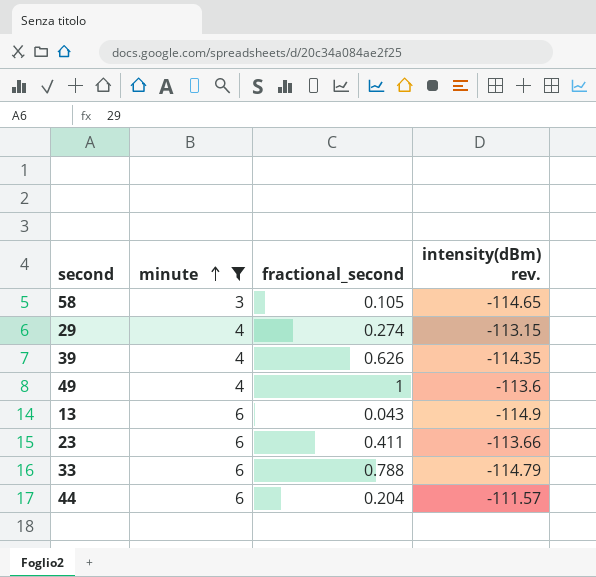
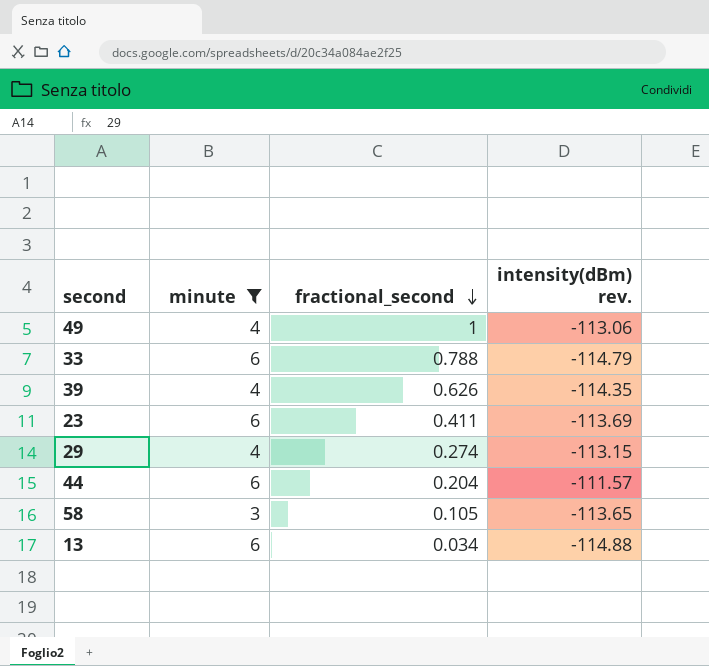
row order: minute ascending -> fractional_second descending
49 | intensity(dBm) rev.: -113.6 -> -113.06
23 | intensity(dBm) rev.: -113.66 -> -113.69
58 | intensity(dBm) rev.: -114.65 -> -113.65
13 | fractional_second: 0.043 -> 0.034
13 | intensity(dBm) rev.: -114.9 -> -114.88

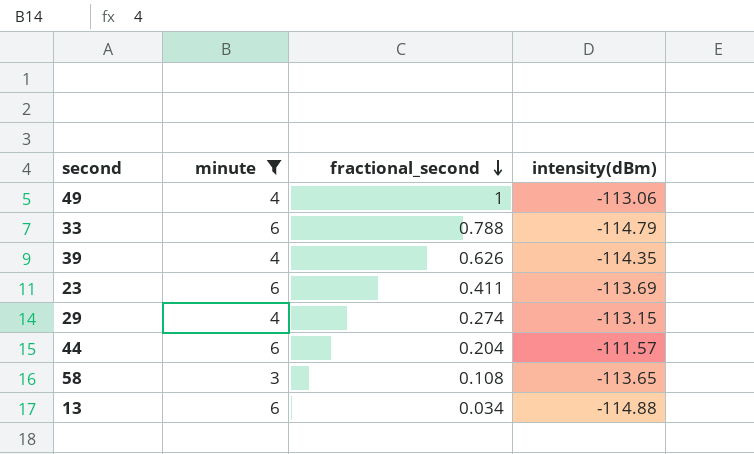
column name: intensity(dBm) rev. -> intensity(dBm)
58 | fractional_second: 0.105 -> 0.108

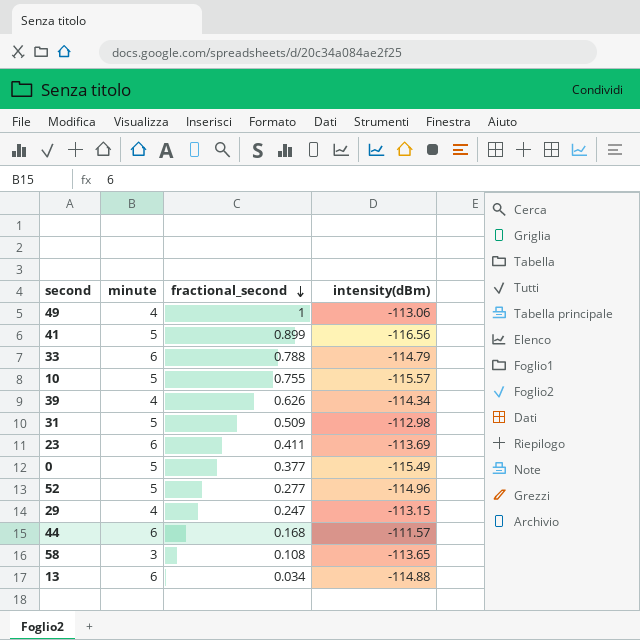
filter: minute != 5 -> none
39 | intensity(dBm): -114.35 -> -114.34
29 | fractional_second: 0.274 -> 0.247
44 | fractional_second: 0.204 -> 0.168

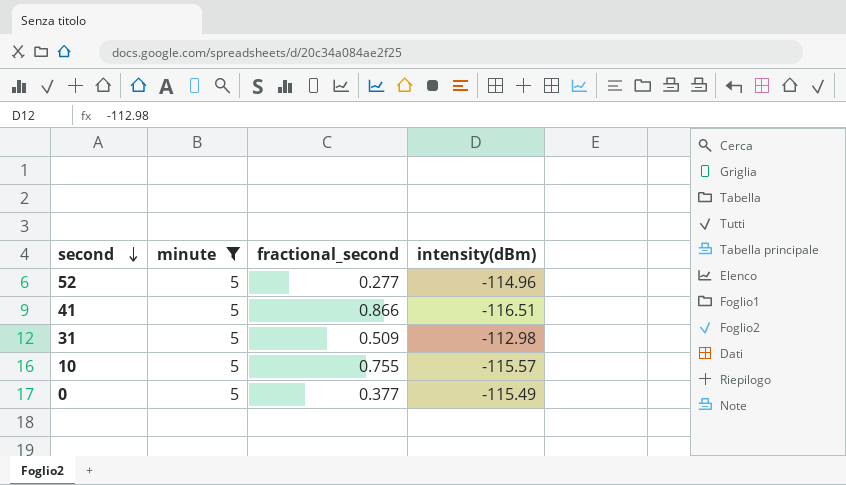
filter: none -> minute = 5
row order: fractional_second descending -> second descending
41 | fractional_second: 0.899 -> 0.866
41 | intensity(dBm): -116.56 -> -116.51

